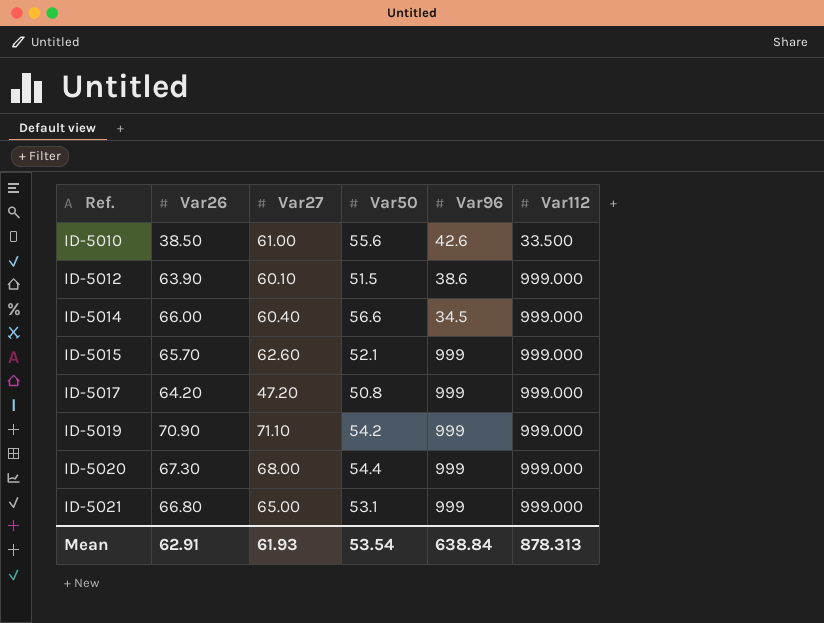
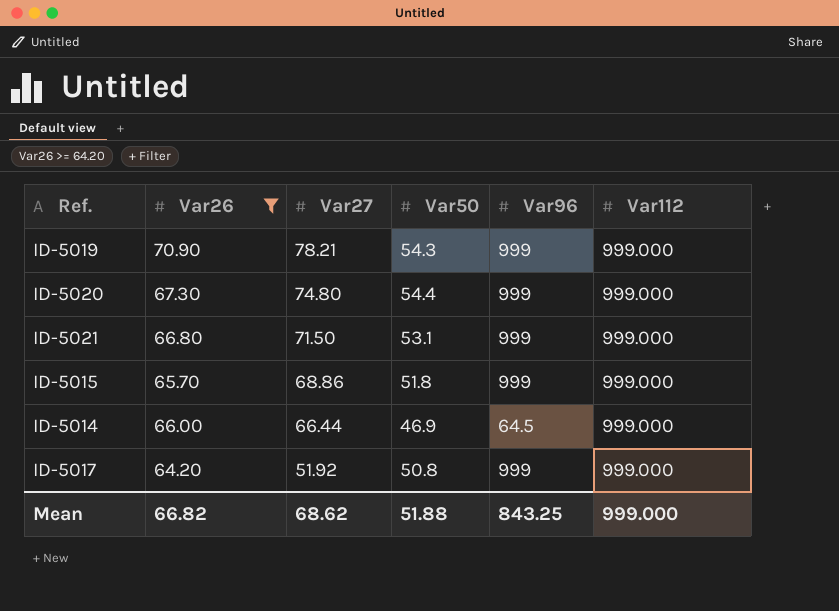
filter: none -> Var26 >= 64.20
row order: Ref. ascending -> Var27 descending
ID-5019 | Var27: 71.10 -> 78.21
ID-5019 | Var50: 54.2 -> 54.3
ID-5020 | Var27: 68.00 -> 74.80
ID-5021 | Var27: 65.00 -> 71.50
ID-5015 | Var27: 62.60 -> 68.86
ID-5015 | Var50: 52.1 -> 51.8
ID-5014 | Var27: 60.40 -> 66.44
ID-5014 | Var50: 56.6 -> 46.9
ID-5014 | Var96: 34.5 -> 64.5
ID-5017 | Var27: 47.20 -> 51.92
Mean | Var26: 62.91 -> 66.82
Mean | Var27: 61.93 -> 68.62
Mean | Var50: 53.54 -> 51.88
Mean | Var96: 638.84 -> 843.25
Mean | Var112: 878.313 -> 999.000

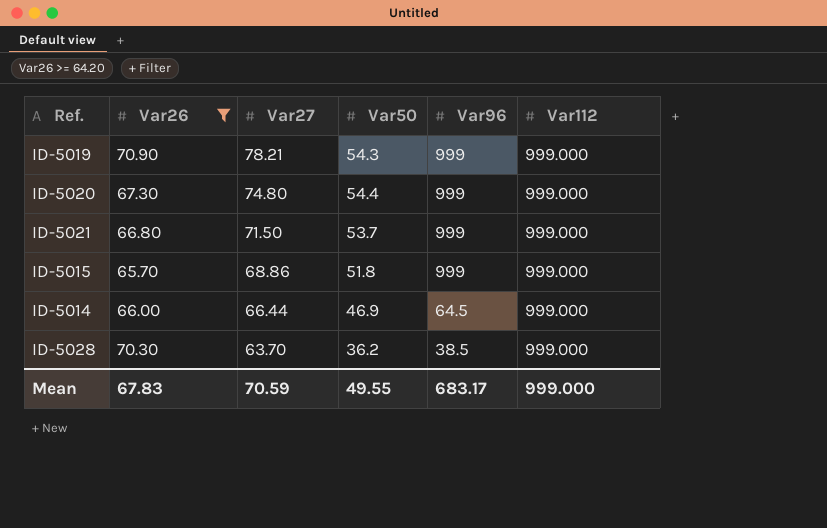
row ID-5017: 64.20 | 51.92 | 50.8 | 999 | 999.000 -> none
ID-5021 | Var50: 53.1 -> 53.7
row ID-5028: none -> 70.30 | 63.70 | 36.2 | 38.5 | 999.000
Mean | Var26: 66.82 -> 67.83
Mean | Var27: 68.62 -> 70.59
Mean | Var50: 51.88 -> 49.55
Mean | Var96: 843.25 -> 683.17

